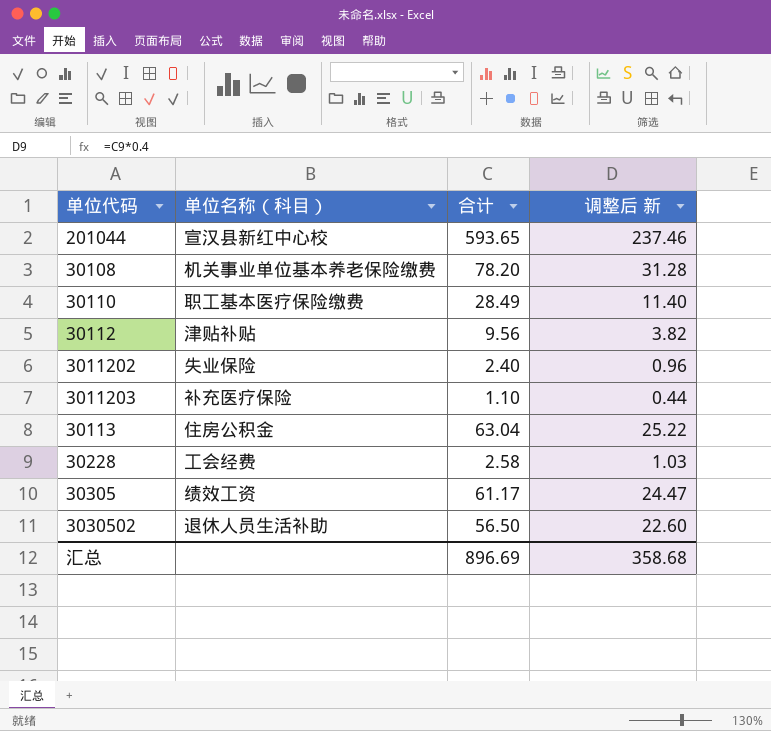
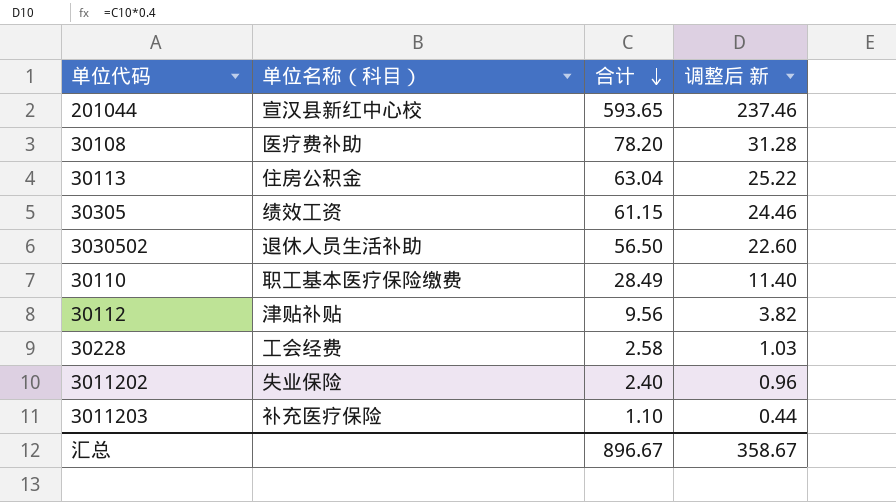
row order: none -> 合计 descending
30108 | 单位名称（科目）: 机关事业单位基本养老保险缴费 -> 医疗费补助
30305 | 合计: 61.17 -> 61.15
30305 | 调整后 新: 24.47 -> 24.46
汇总 | 合计: 896.69 -> 896.67
汇总 | 调整后 新: 358.68 -> 358.67

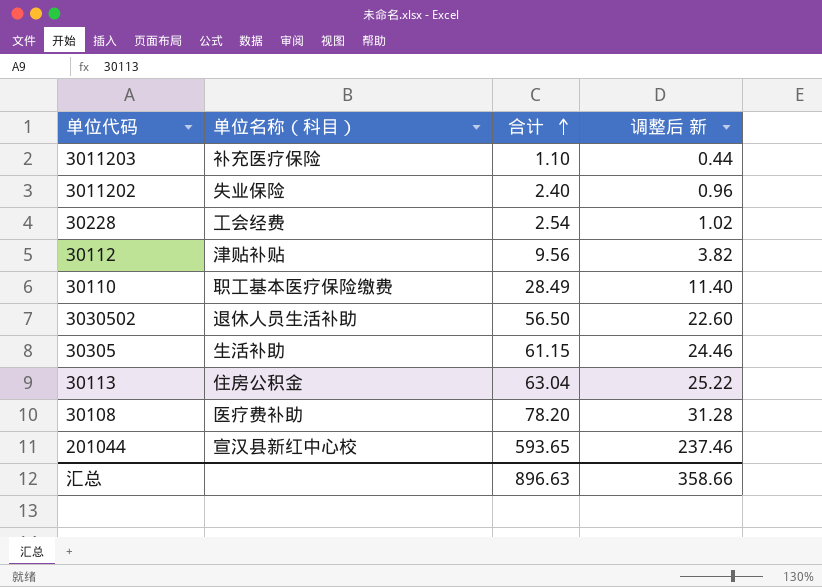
row order: 合计 descending -> 合计 ascending
30228 | 合计: 2.58 -> 2.54
30228 | 调整后 新: 1.03 -> 1.02
30305 | 单位名称（科目）: 绩效工资 -> 生活补助
汇总 | 合计: 896.67 -> 896.63
汇总 | 调整后 新: 358.67 -> 358.66

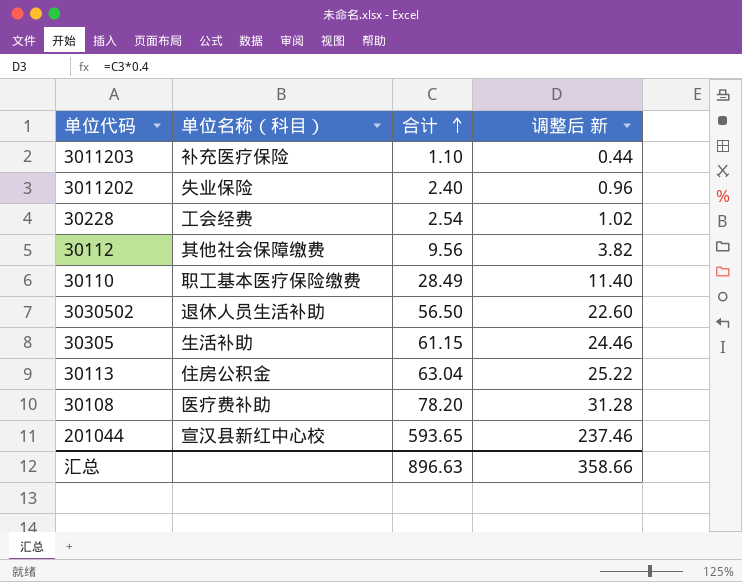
30112 | 单位名称（科目）: 津贴补贴 -> 其他社会保障缴费

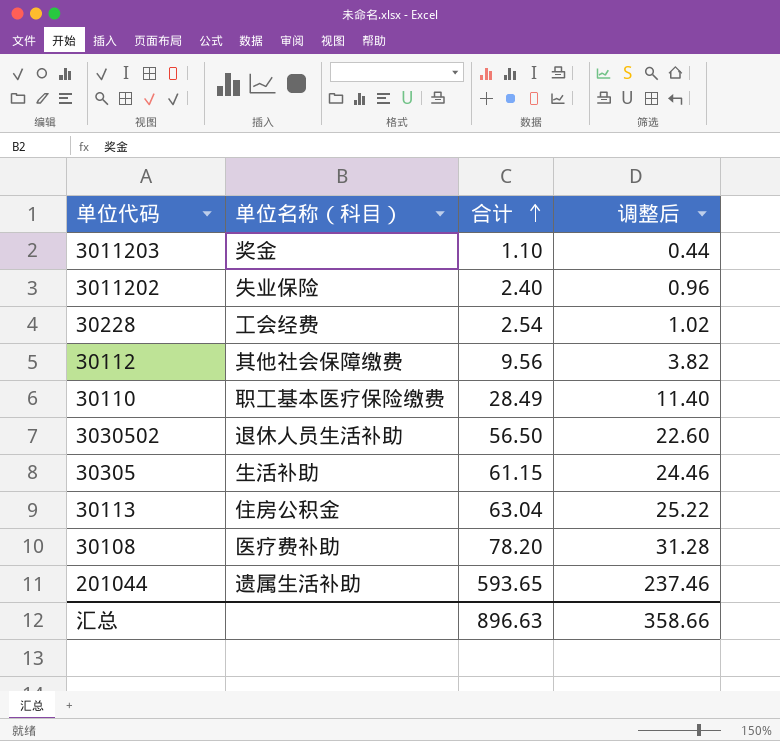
column name: 调整后 新 -> 调整后
3011203 | 单位名称（科目）: 补充医疗保险 -> 奖金
201044 | 单位名称（科目）: 宣汉县新红中心校 -> 遗属生活补助

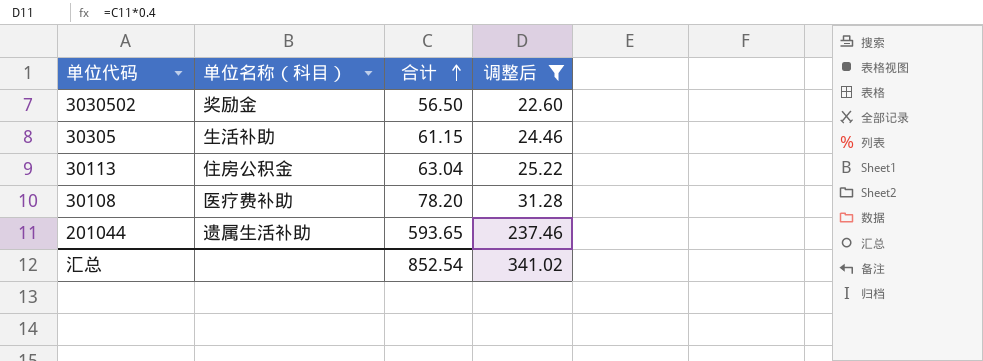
filter: none -> 调整后 >= 22.60
3030502 | 单位名称（科目）: 退休人员生活补助 -> 奖励金
汇总 | 合计: 896.63 -> 852.54
汇总 | 调整后: 358.66 -> 341.02

